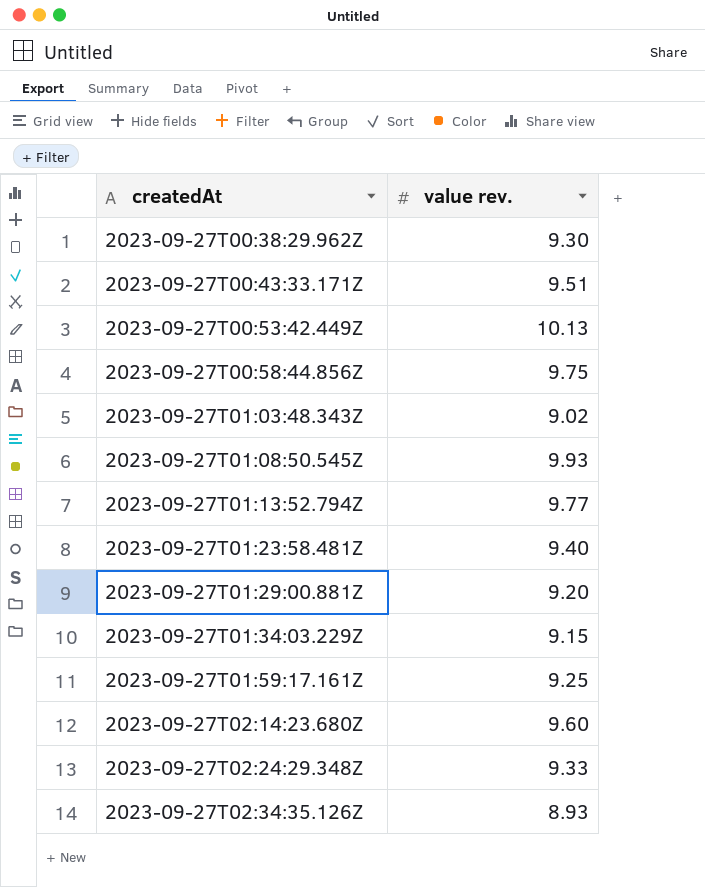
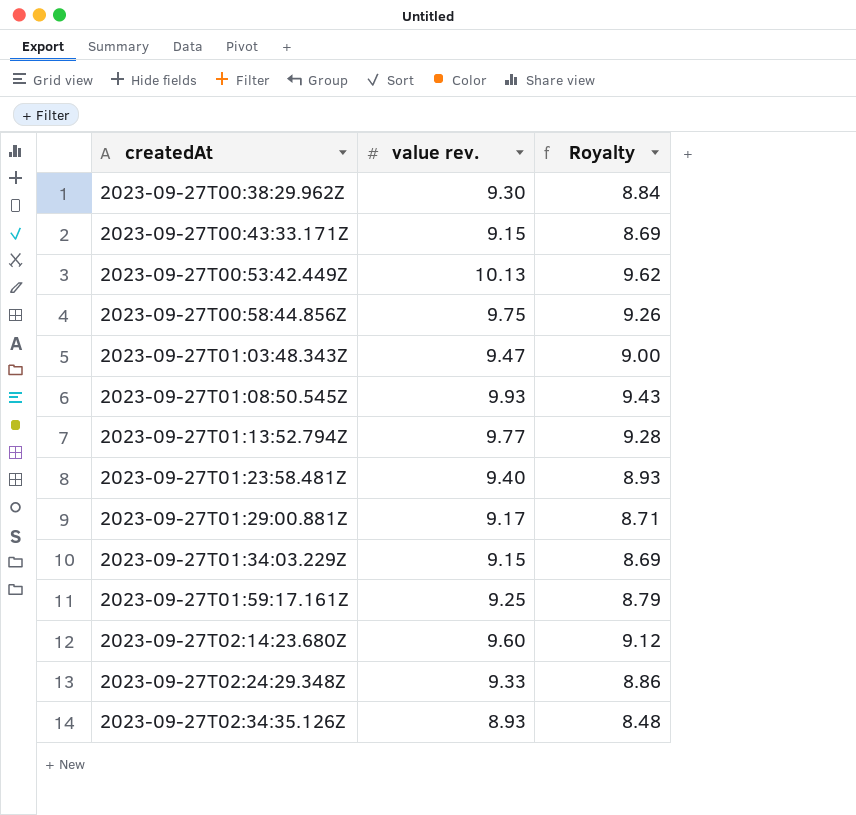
column Royalty | formula: none -> [value rev.] * 0.95
2023-09-27T00:43:33.171Z | value rev.: 9.51 -> 9.15
2023-09-27T01:03:48.343Z | value rev.: 9.02 -> 9.47
2023-09-27T01:29:00.881Z | value rev.: 9.20 -> 9.17

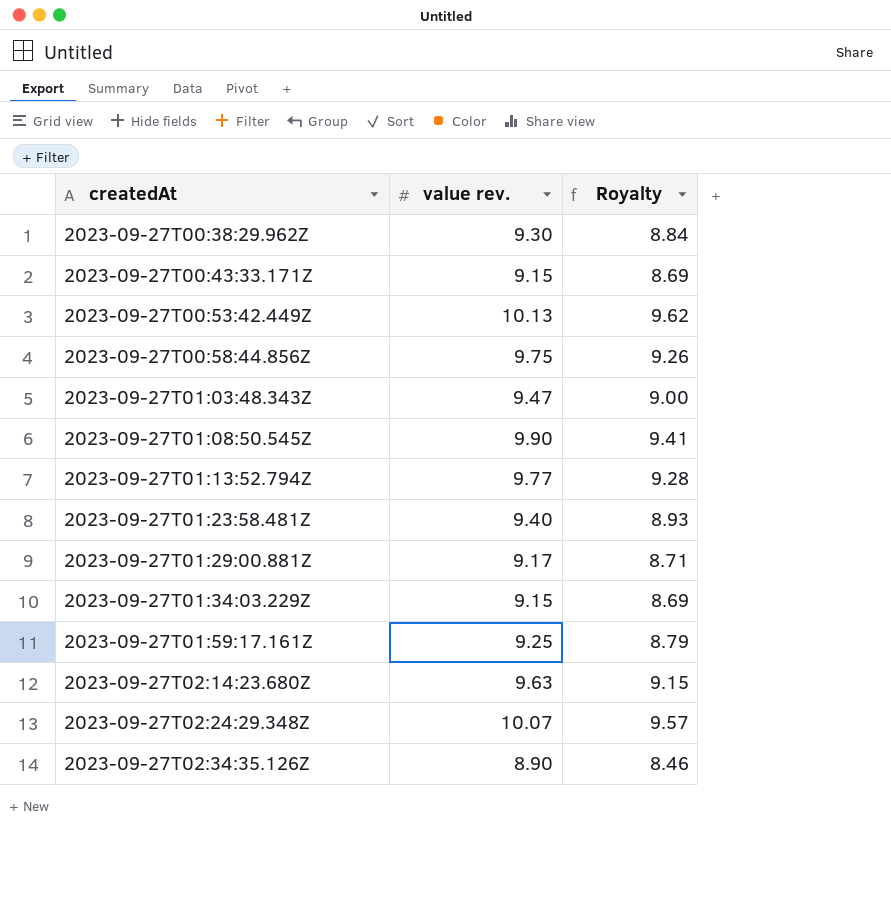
2023-09-27T01:08:50.545Z | value rev.: 9.93 -> 9.90
2023-09-27T01:08:50.545Z | Royalty: 9.43 -> 9.41
2023-09-27T02:14:23.680Z | value rev.: 9.60 -> 9.63
2023-09-27T02:14:23.680Z | Royalty: 9.12 -> 9.15
2023-09-27T02:24:29.348Z | value rev.: 9.33 -> 10.07
2023-09-27T02:24:29.348Z | Royalty: 8.86 -> 9.57
2023-09-27T02:34:35.126Z | value rev.: 8.93 -> 8.90
2023-09-27T02:34:35.126Z | Royalty: 8.48 -> 8.46

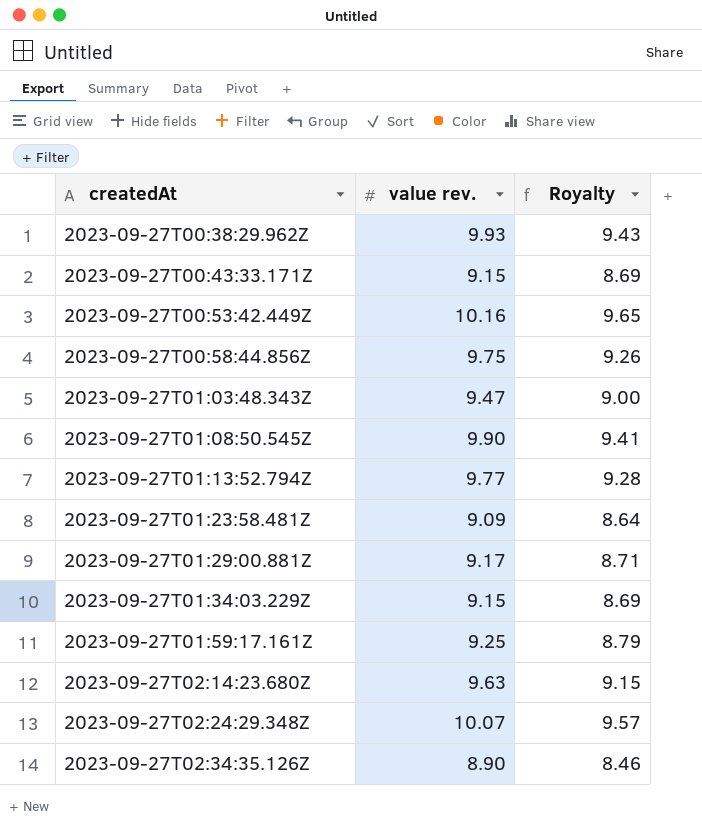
2023-09-27T00:38:29.962Z | value rev.: 9.30 -> 9.93
2023-09-27T00:38:29.962Z | Royalty: 8.84 -> 9.43
2023-09-27T00:53:42.449Z | value rev.: 10.13 -> 10.16
2023-09-27T00:53:42.449Z | Royalty: 9.62 -> 9.65
2023-09-27T01:23:58.481Z | value rev.: 9.40 -> 9.09
2023-09-27T01:23:58.481Z | Royalty: 8.93 -> 8.64

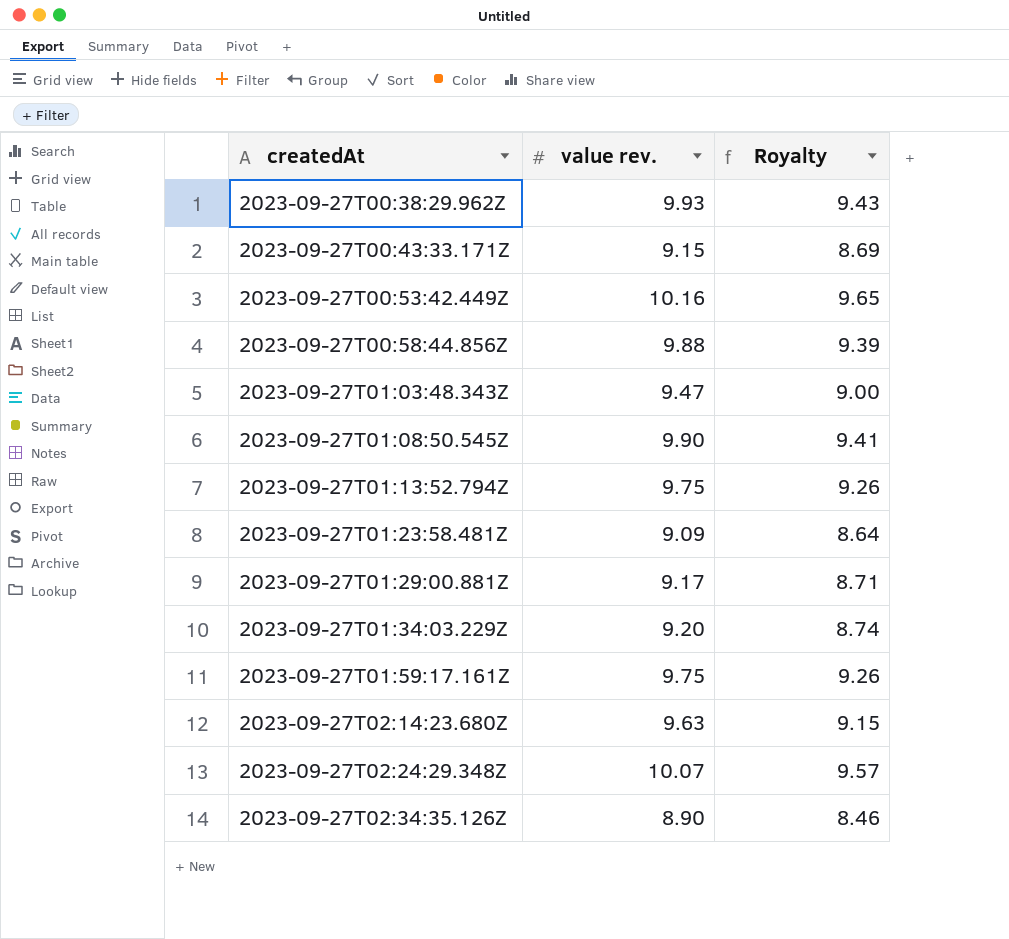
2023-09-27T00:58:44.856Z | value rev.: 9.75 -> 9.88
2023-09-27T00:58:44.856Z | Royalty: 9.26 -> 9.39
2023-09-27T01:13:52.794Z | value rev.: 9.77 -> 9.75
2023-09-27T01:13:52.794Z | Royalty: 9.28 -> 9.26
2023-09-27T01:34:03.229Z | value rev.: 9.15 -> 9.20
2023-09-27T01:34:03.229Z | Royalty: 8.69 -> 8.74
2023-09-27T01:59:17.161Z | value rev.: 9.25 -> 9.75
2023-09-27T01:59:17.161Z | Royalty: 8.79 -> 9.26

